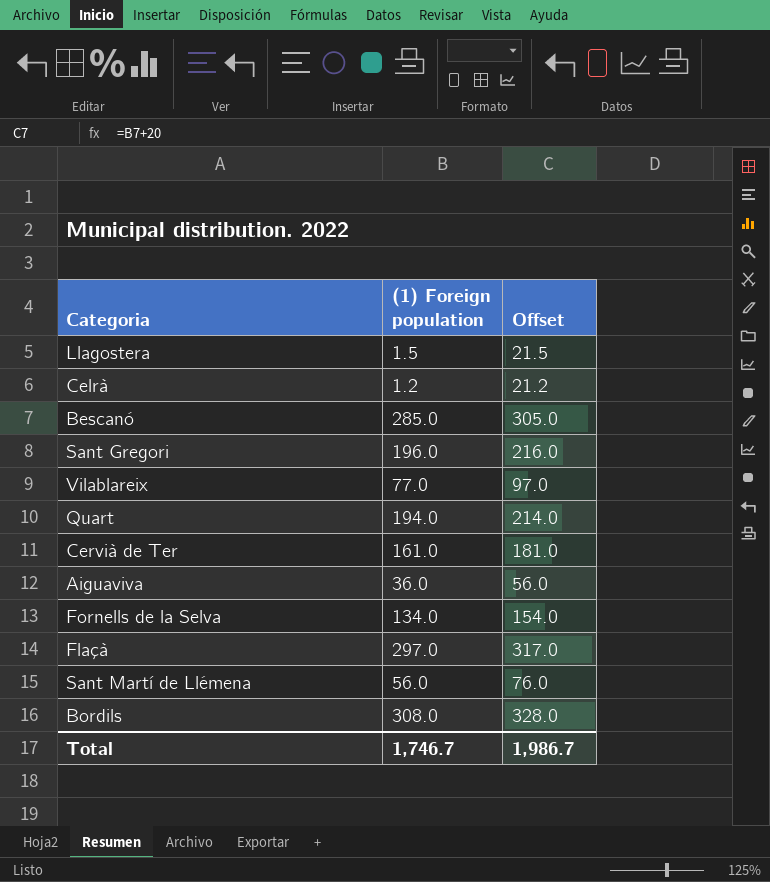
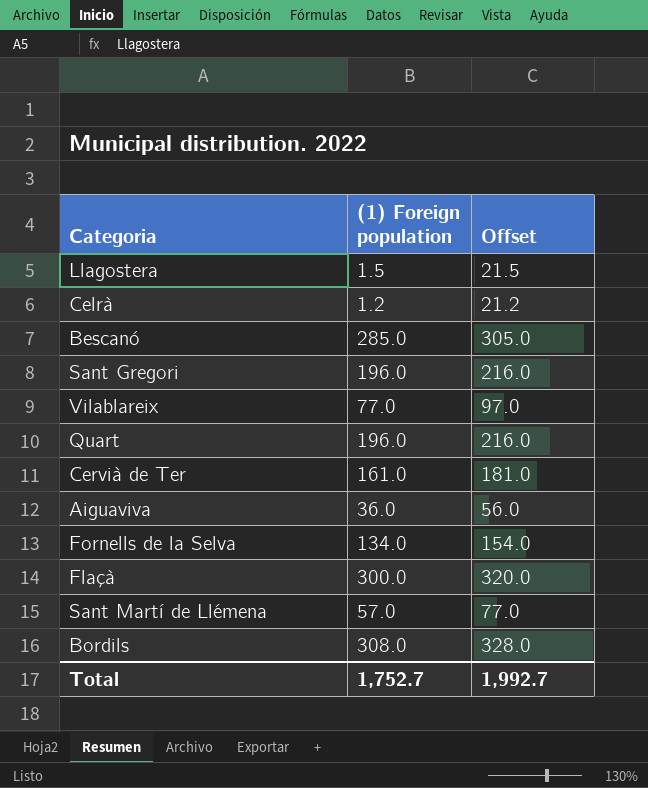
Quart | (1) Foreign population: 194.0 -> 196.0
Quart | Offset: 214.0 -> 216.0
Flaçà | (1) Foreign population: 297.0 -> 300.0
Flaçà | Offset: 317.0 -> 320.0
Sant Martí de Llémena | (1) Foreign population: 56.0 -> 57.0
Sant Martí de Llémena | Offset: 76.0 -> 77.0
Total | (1) Foreign population: 1,746.7 -> 1,752.7
Total | Offset: 1,986.7 -> 1,992.7

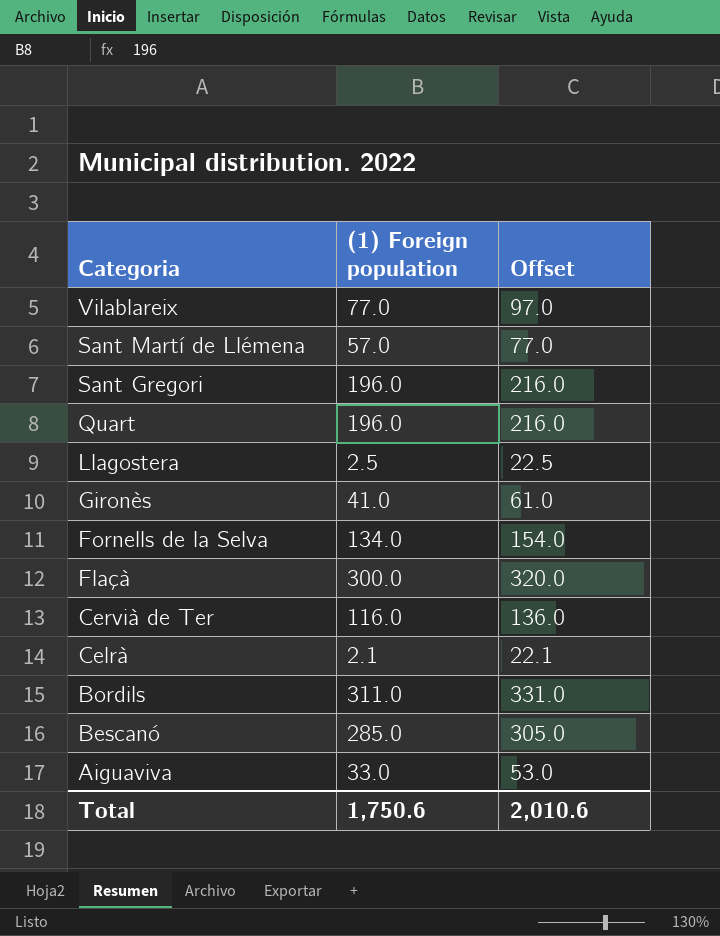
row order: none -> Categoria descending
Llagostera | (1) Foreign population: 1.5 -> 2.5
Llagostera | Offset: 21.5 -> 22.5
row Gironès: none -> 41.0 | 61.0
Cervià de Ter | (1) Foreign population: 161.0 -> 116.0
Cervià de Ter | Offset: 181.0 -> 136.0
Celrà | (1) Foreign population: 1.2 -> 2.1
Celrà | Offset: 21.2 -> 22.1
Bordils | (1) Foreign population: 308.0 -> 311.0
Bordils | Offset: 328.0 -> 331.0
Aiguaviva | (1) Foreign population: 36.0 -> 33.0
Aiguaviva | Offset: 56.0 -> 53.0
Total | (1) Foreign population: 1,752.7 -> 1,750.6
Total | Offset: 1,992.7 -> 2,010.6

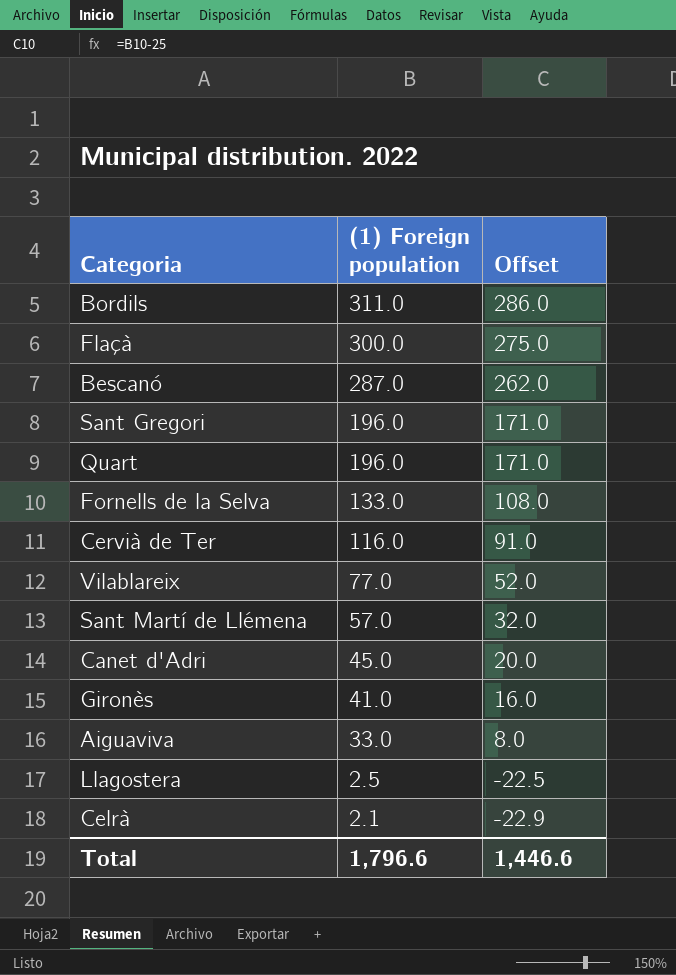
row order: Categoria descending -> (1) Foreign population descending
column Offset | formula: [(1) Foreign population] + 20 -> [(1) Foreign population] - 25
Bescanó | (1) Foreign population: 285.0 -> 287.0
Fornells de la Selva | (1) Foreign population: 134.0 -> 133.0
row Canet d'Adri: none -> 45.0 | 20.0
Total | (1) Foreign population: 1,750.6 -> 1,796.6
Total | Offset: 2,010.6 -> 1,446.6

